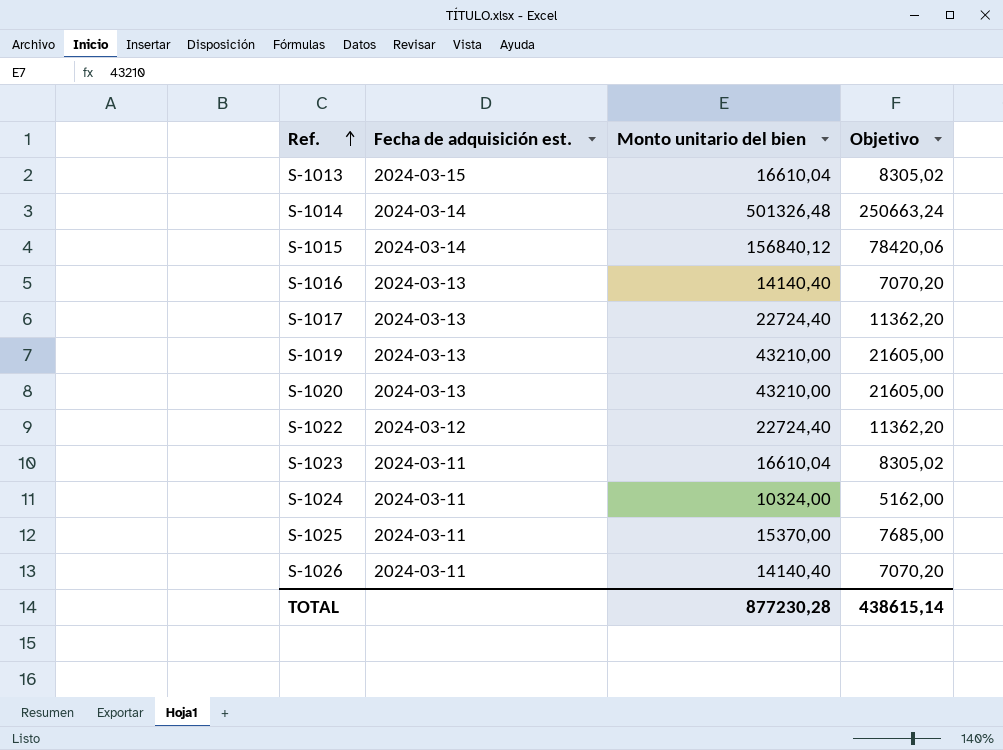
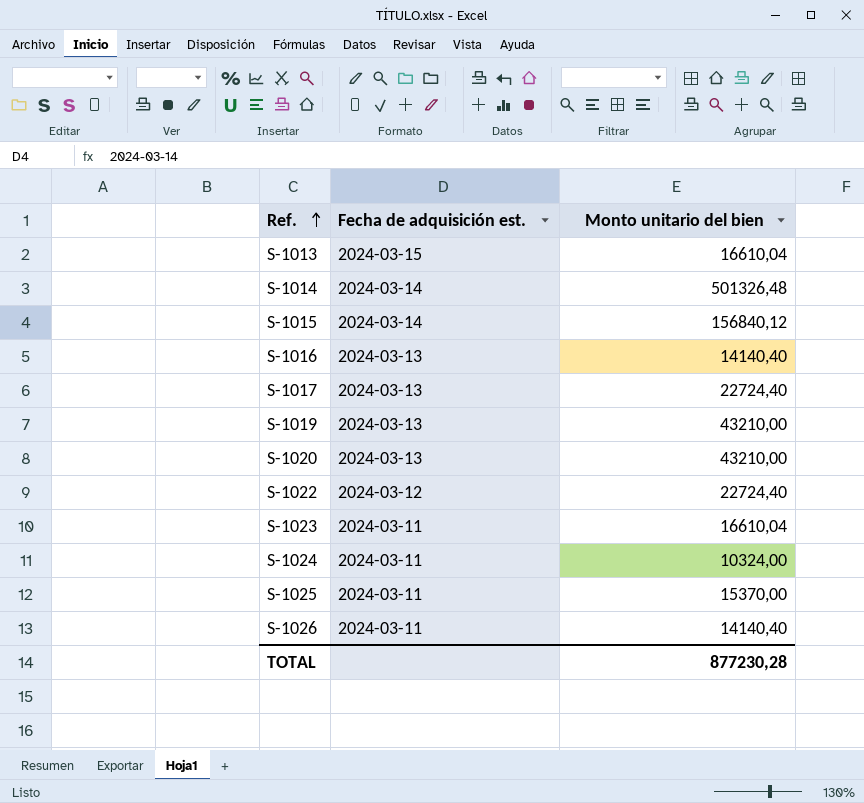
column Objetivo | formula: [Monto unitario del bien] * 0,5 -> none

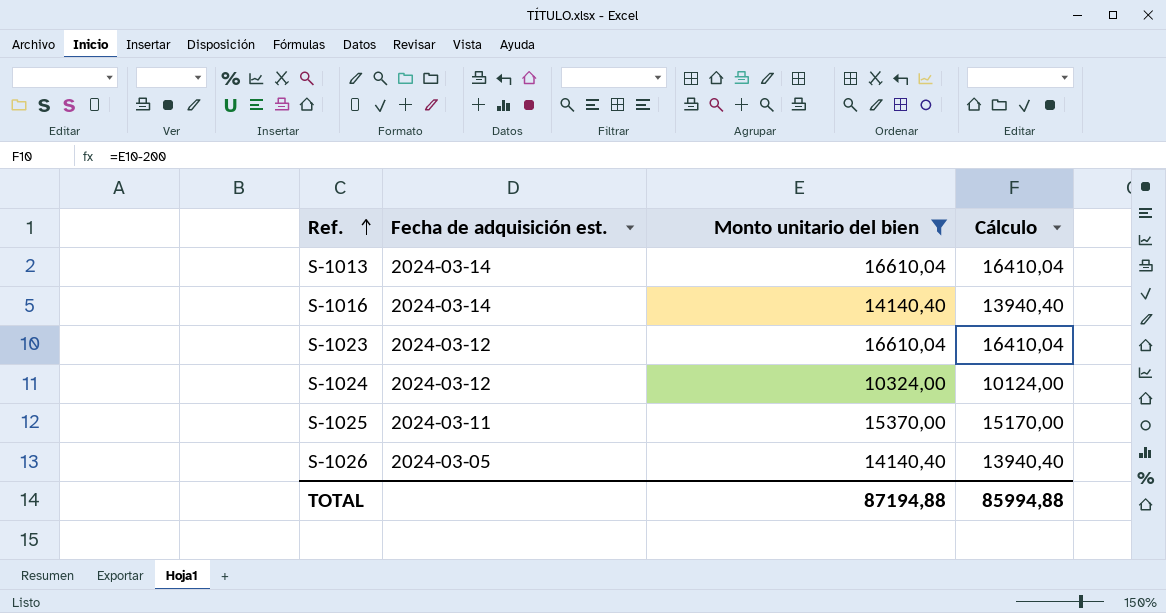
filter: none -> Monto unitario del bien <= 16610,04
column Cálculo | formula: none -> [Monto unitario del bien] - 200
S-1013 | Fecha de adquisición est.: 2024-03-15 -> 2024-03-14
S-1016 | Fecha de adquisición est.: 2024-03-13 -> 2024-03-14
S-1023 | Fecha de adquisición est.: 2024-03-11 -> 2024-03-12
S-1024 | Fecha de adquisición est.: 2024-03-11 -> 2024-03-12
S-1026 | Fecha de adquisición est.: 2024-03-11 -> 2024-03-05
TOTAL | Monto unitario del bien: 877230,28 -> 87194,88

